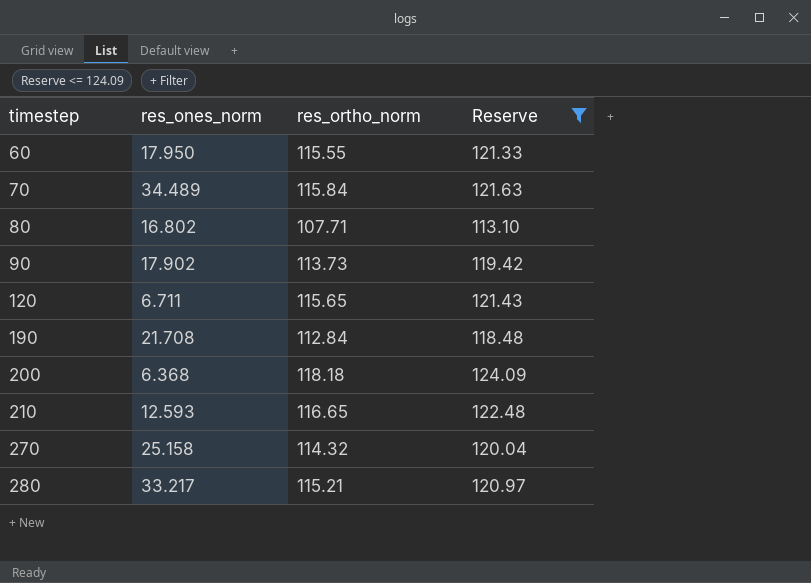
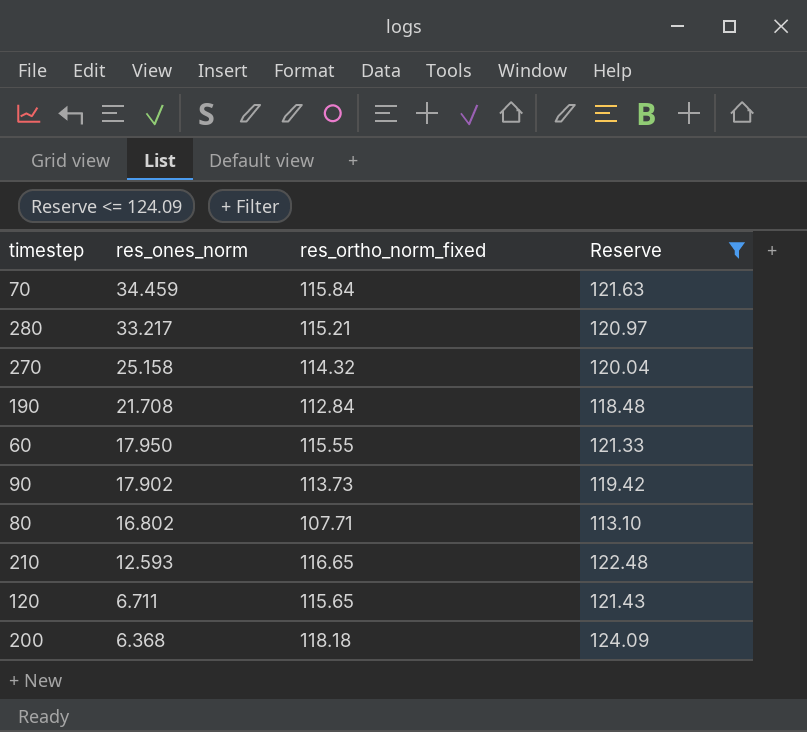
row order: timestep ascending -> res_ones_norm descending
column name: res_ortho_norm -> res_ortho_norm_fixed
70 | res_ones_norm: 34.489 -> 34.459

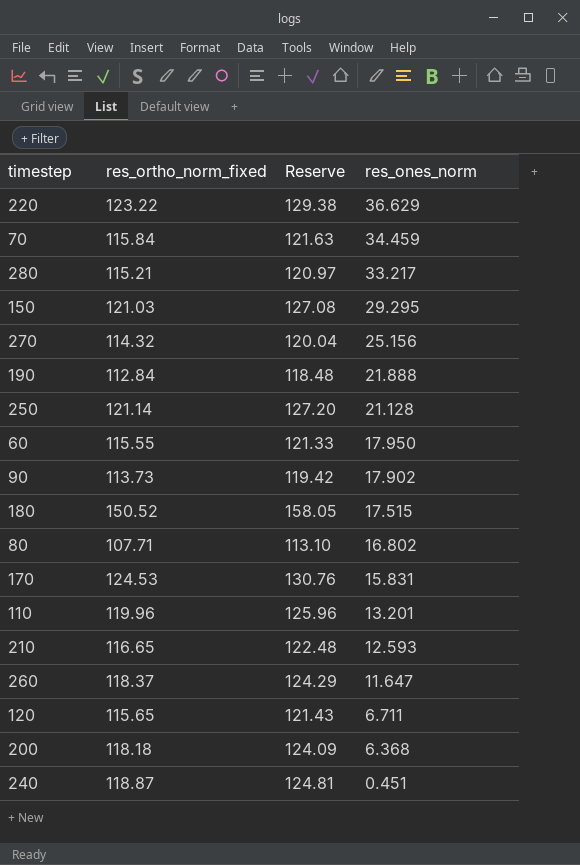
filter: Reserve <= 124.09 -> none
column res_ones_norm | position: 2 -> 4
270 | res_ones_norm: 25.158 -> 25.156
190 | res_ones_norm: 21.708 -> 21.888

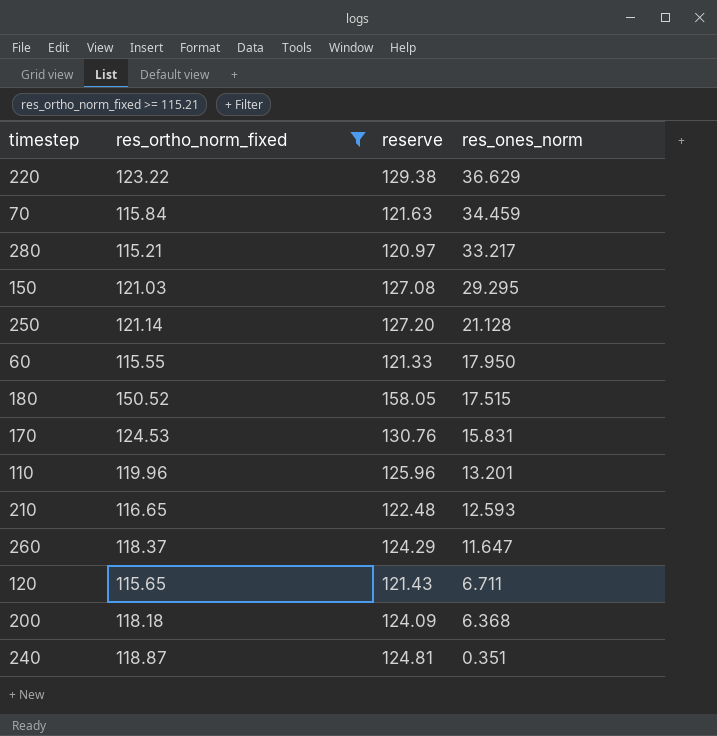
filter: none -> res_ortho_norm_fixed >= 115.21
column name: Reserve -> reserve
240 | res_ones_norm: 0.451 -> 0.351

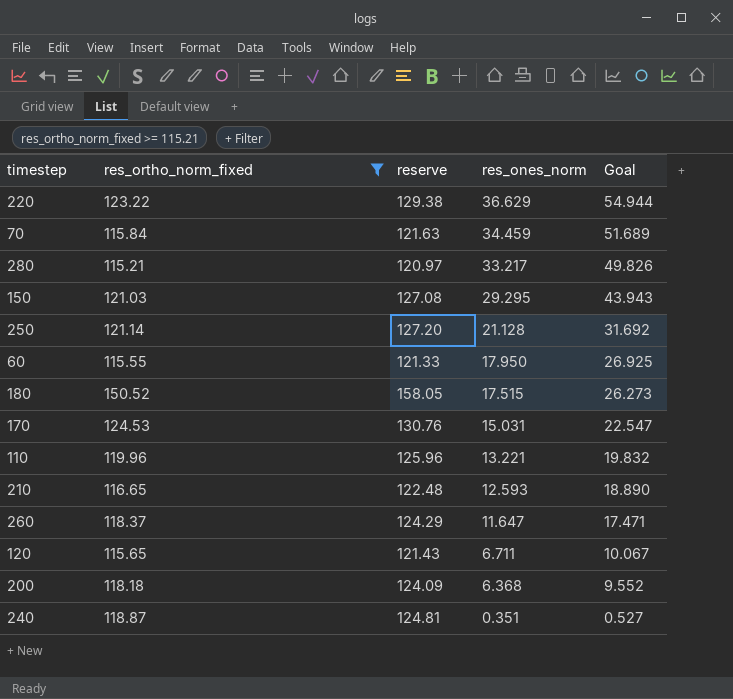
column Goal | formula: none -> [res_ones_norm] * 1.5
170 | res_ones_norm: 15.831 -> 15.031
110 | res_ones_norm: 13.201 -> 13.221

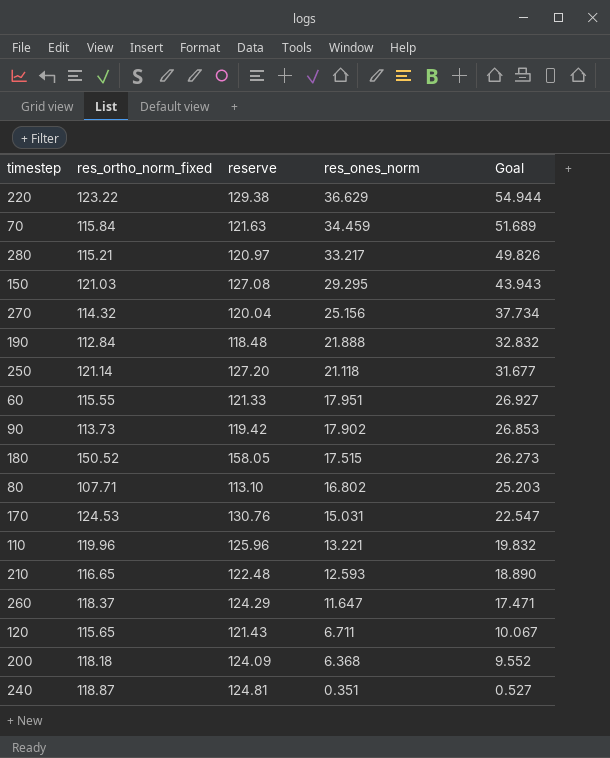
filter: res_ortho_norm_fixed >= 115.21 -> none
250 | res_ones_norm: 21.128 -> 21.118
250 | Goal: 31.692 -> 31.677
60 | res_ones_norm: 17.950 -> 17.951
60 | Goal: 26.925 -> 26.927

